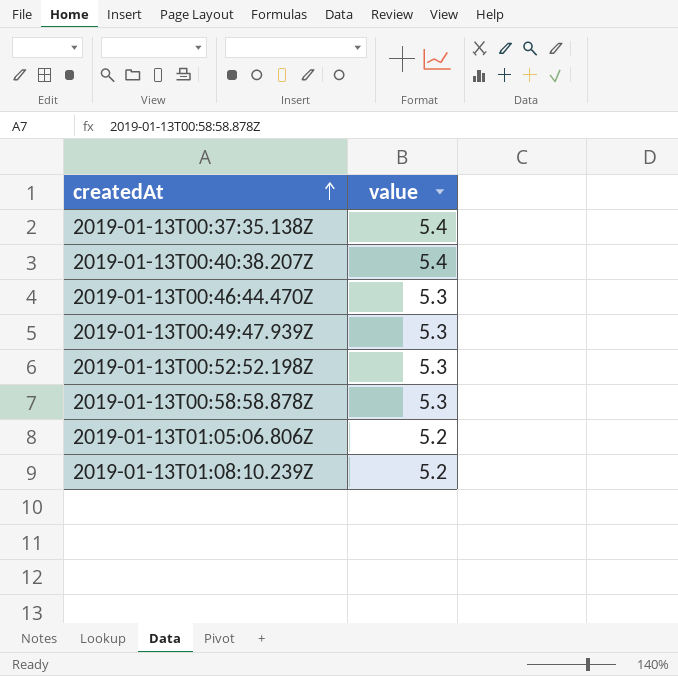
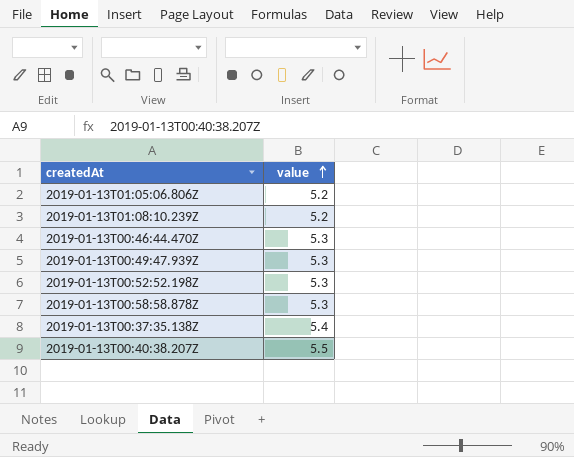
row order: createdAt ascending -> value ascending
2019-01-13T00:40:38.207Z | value: 5.4 -> 5.5

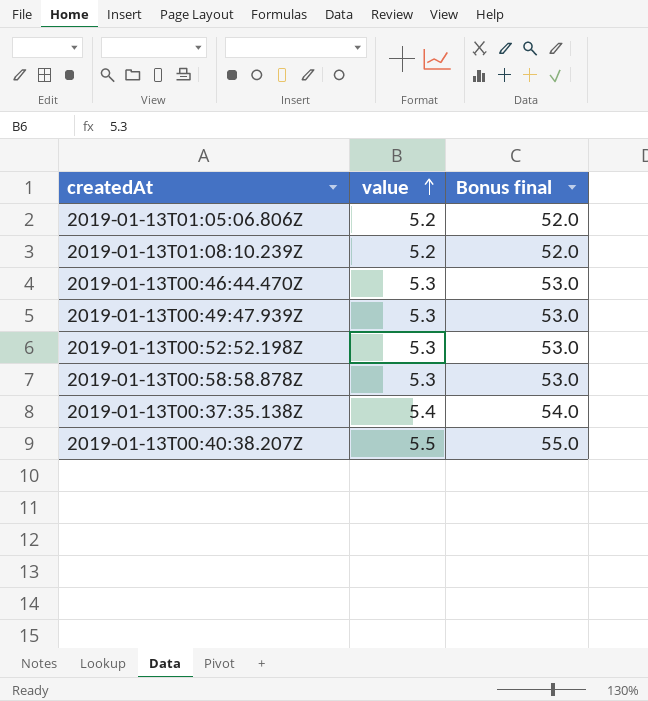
column Bonus final | formula: none -> [value] * 10

